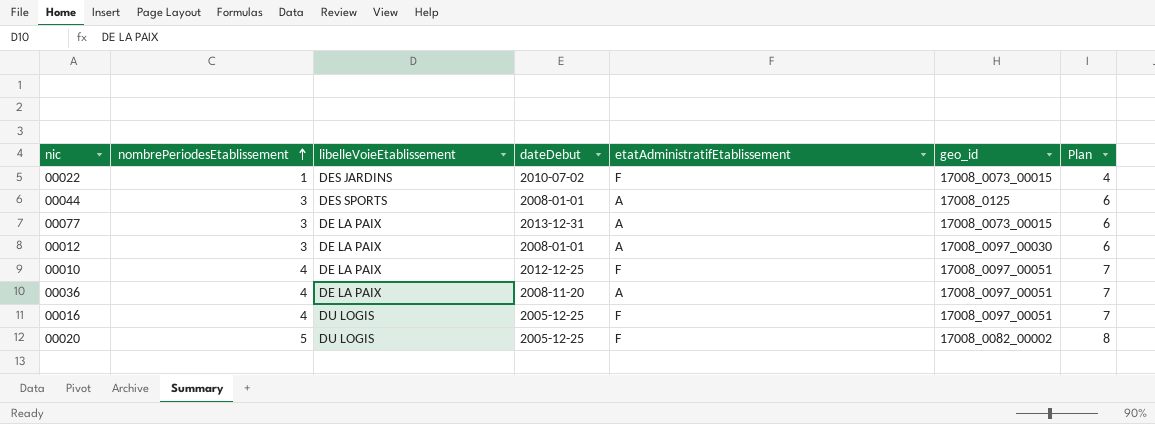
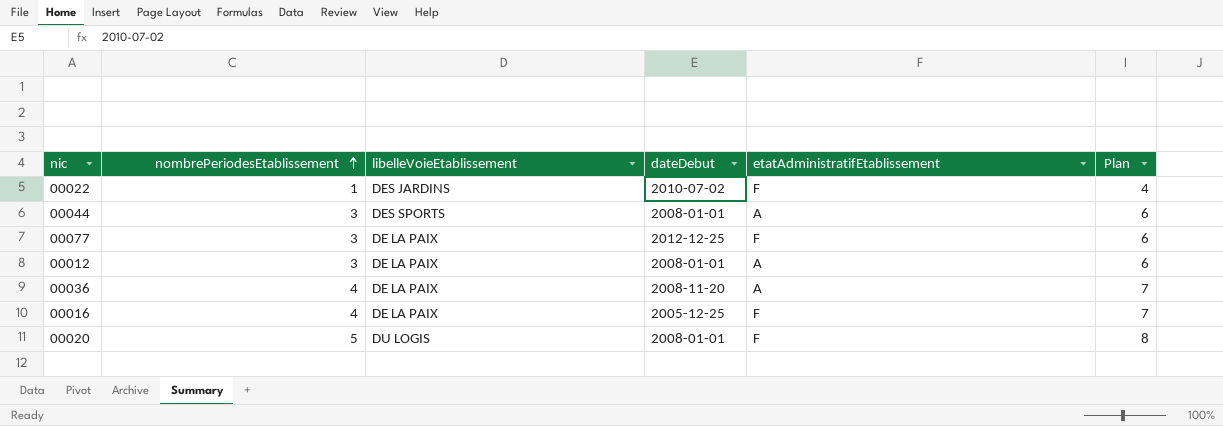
column geo_id | position: 6 -> none
row 00010: 4 | DE LA PAIX | 2012-12-25 | F | 17008_0097_00051 | 7 -> none
00077 | dateDebut: 2013-12-31 -> 2012-12-25
00077 | etatAdministratifEtablissement: A -> F
00016 | libelleVoieEtablissement: DU LOGIS -> DE LA PAIX
00020 | dateDebut: 2005-12-25 -> 2008-01-01

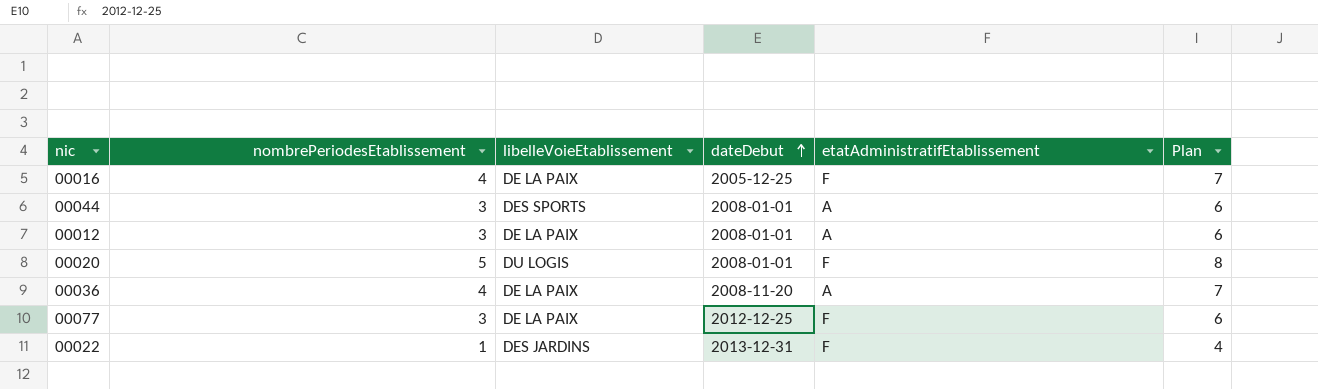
row order: nombrePeriodesEtablissement ascending -> dateDebut ascending
00022 | dateDebut: 2010-07-02 -> 2013-12-31

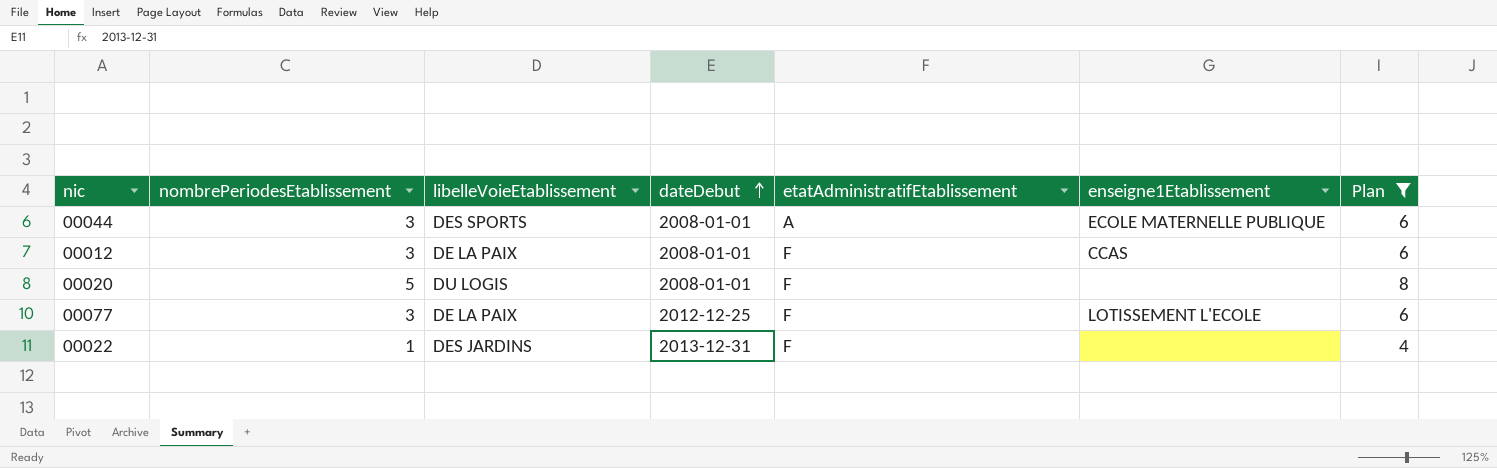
filter: none -> Plan != 7
column enseigne1Etablissement | position: none -> 6
00012 | etatAdministratifEtablissement: A -> F

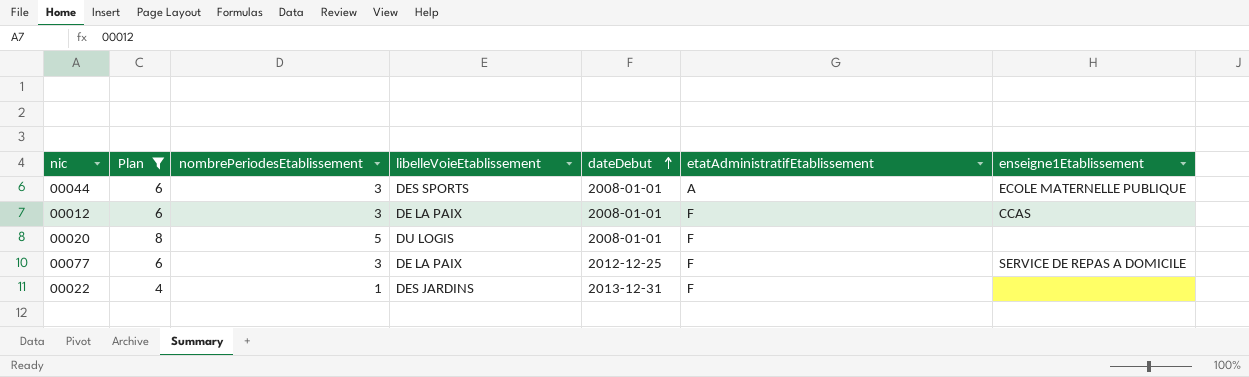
column Plan | position: 7 -> 2
00077 | enseigne1Etablissement: LOTISSEMENT L'ECOLE -> SERVICE DE REPAS A DOMICILE

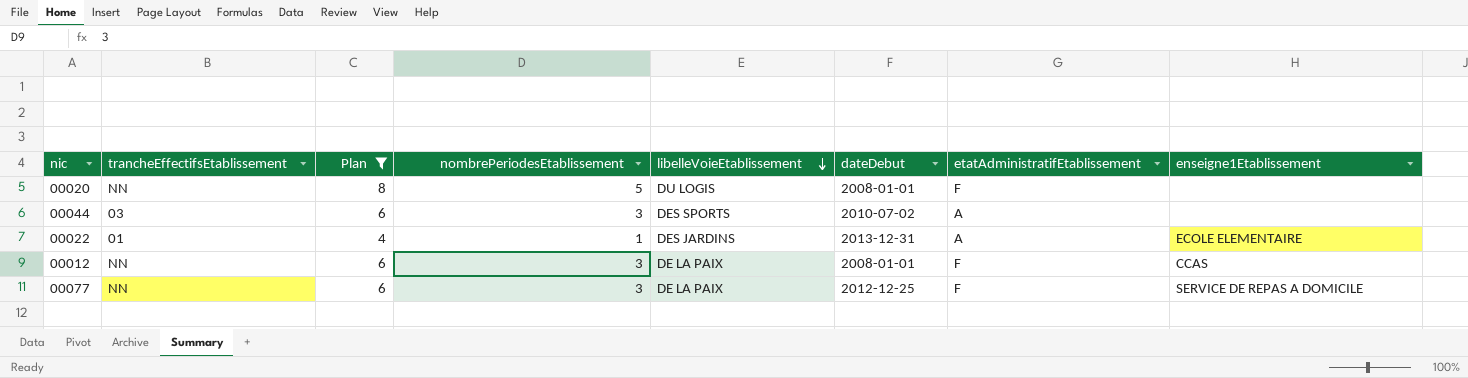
row order: dateDebut ascending -> libelleVoieEtablissement descending
column trancheEffectifsEtablissement | position: none -> 2
00044 | dateDebut: 2008-01-01 -> 2010-07-02
00044 | enseigne1Etablissement: ECOLE MATERNELLE PUBLIQUE -> none
00022 | etatAdministratifEtablissement: F -> A
00022 | enseigne1Etablissement: none -> ECOLE ELEMENTAIRE

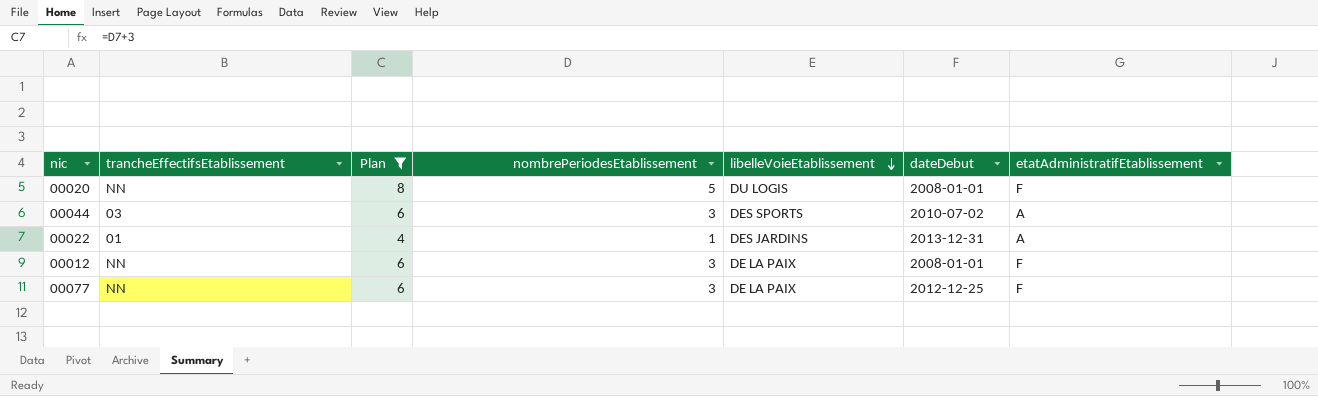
column enseigne1Etablissement | position: 8 -> none

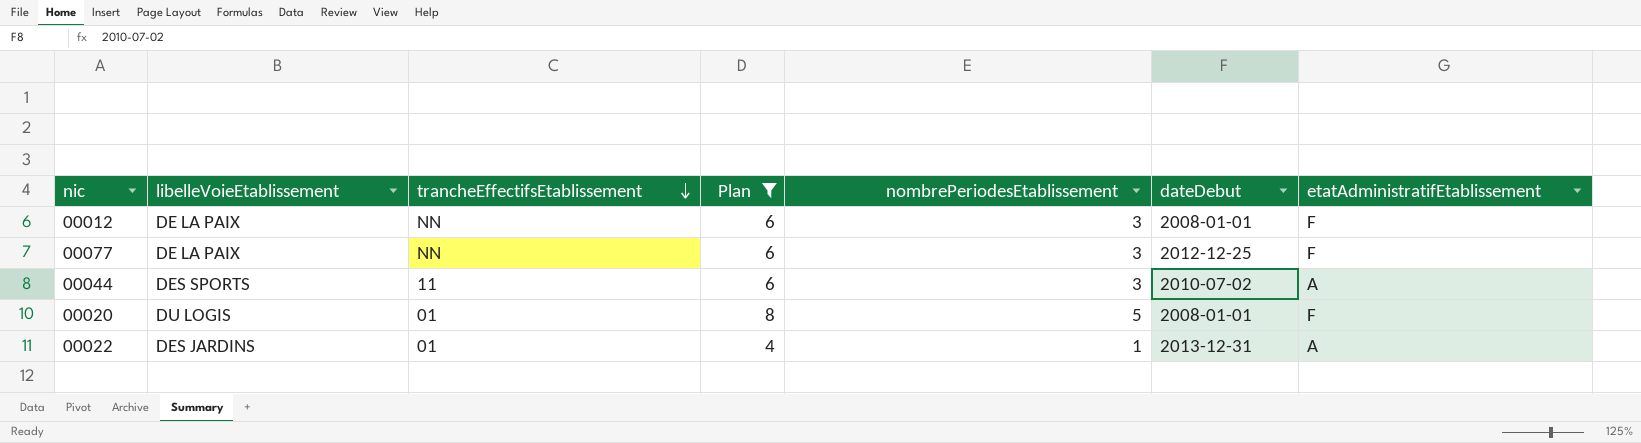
row order: libelleVoieEtablissement descending -> trancheEffectifsEtablissement descending
column libelleVoieEtablissement | position: 5 -> 2
00044 | trancheEffectifsEtablissement: 03 -> 11
00020 | trancheEffectifsEtablissement: NN -> 01

